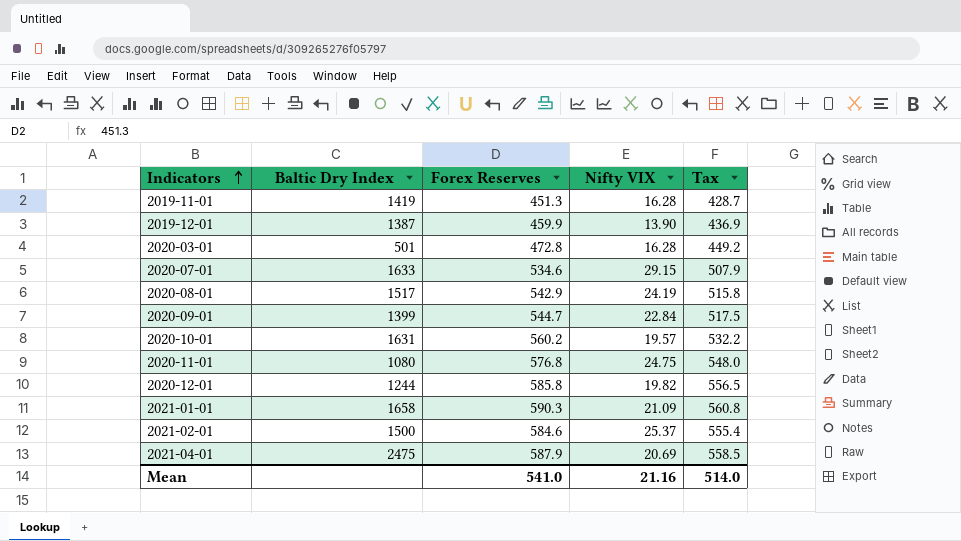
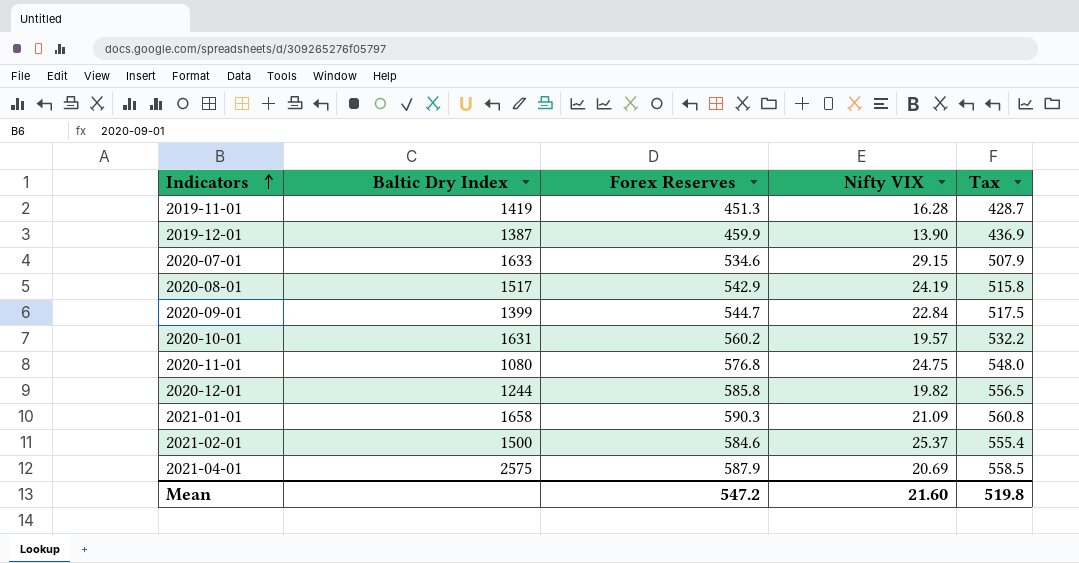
row 2020-03-01: 501 | 472.8 | 16.28 | 449.2 -> none
2021-04-01 | Baltic Dry Index: 2475 -> 2575
Mean | Forex Reserves: 541.0 -> 547.2
Mean | Nifty VIX: 21.16 -> 21.60
Mean | Tax: 514.0 -> 519.8

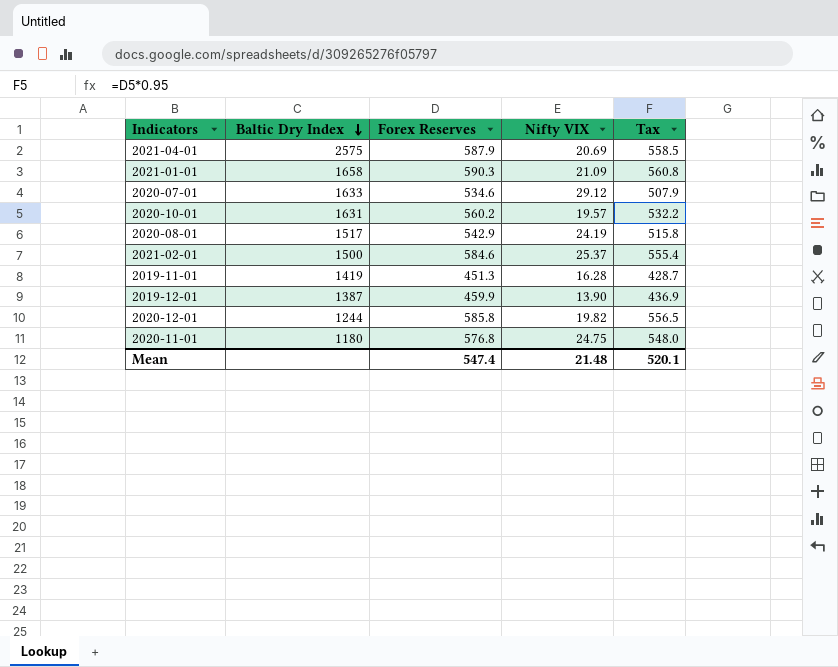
row order: Indicators ascending -> Baltic Dry Index descending
row 2020-09-01: 1399 | 544.7 | 22.84 | 517.5 -> none
2020-07-01 | Nifty VIX: 29.15 -> 29.12
2020-11-01 | Baltic Dry Index: 1080 -> 1180
Mean | Forex Reserves: 547.2 -> 547.4
Mean | Nifty VIX: 21.60 -> 21.48
Mean | Tax: 519.8 -> 520.1

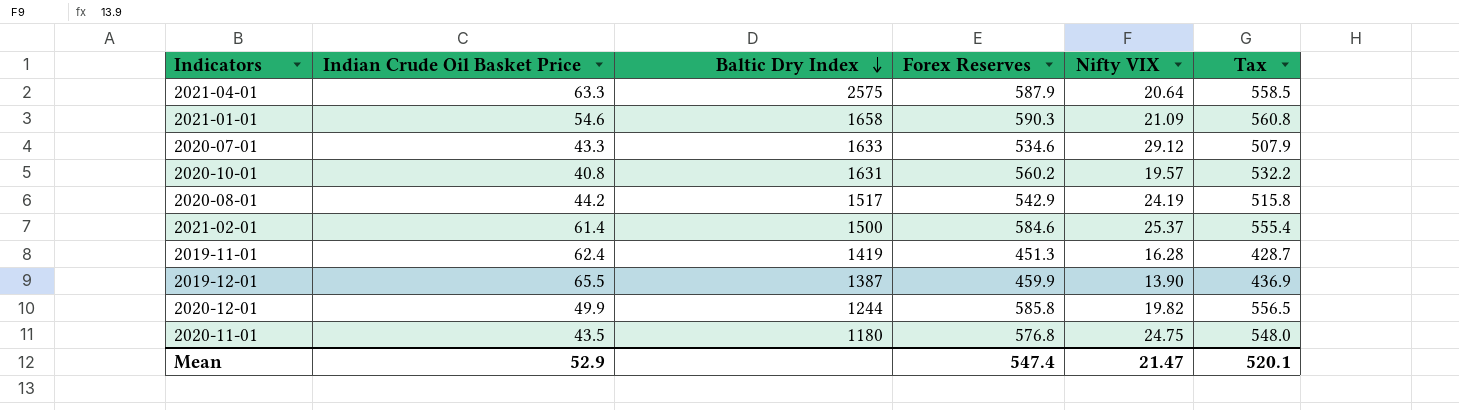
column Indian Crude Oil Basket Price | position: none -> 2
2021-04-01 | Nifty VIX: 20.69 -> 20.64
Mean | Nifty VIX: 21.48 -> 21.47

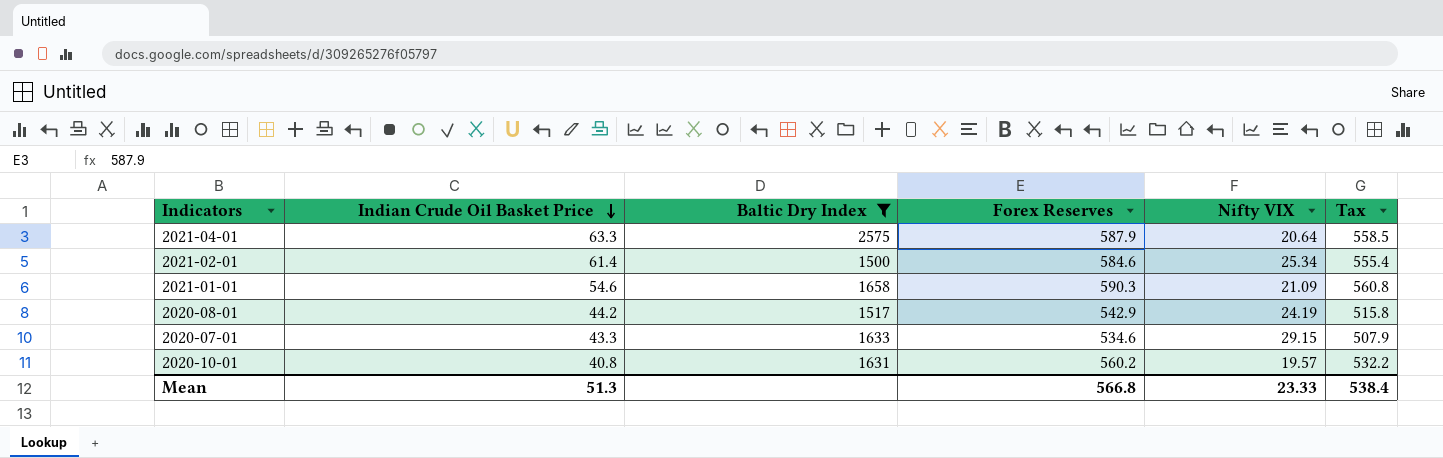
filter: none -> Baltic Dry Index >= 1500
row order: Baltic Dry Index descending -> Indian Crude Oil Basket Price descending
2021-02-01 | Nifty VIX: 25.37 -> 25.34
2020-07-01 | Nifty VIX: 29.12 -> 29.15
Mean | Indian Crude Oil Basket Price: 52.9 -> 51.3
Mean | Forex Reserves: 547.4 -> 566.8
Mean | Nifty VIX: 21.47 -> 23.33
Mean | Tax: 520.1 -> 538.4

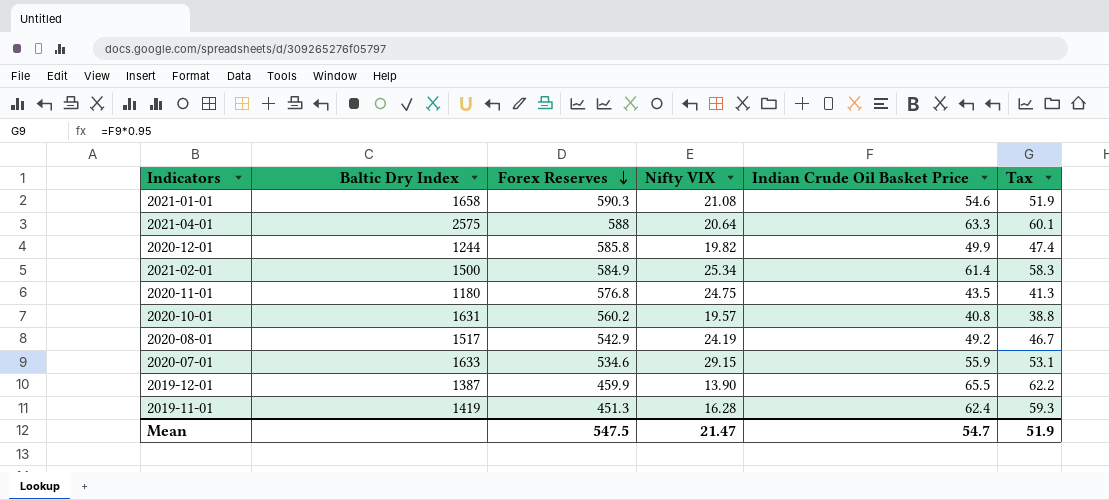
filter: Baltic Dry Index >= 1500 -> none
row order: Indian Crude Oil Basket Price descending -> Forex Reserves descending
column Indian Crude Oil Basket Price | position: 2 -> 5
column Tax | formula: [Forex Reserves] * 0.95 -> [Indian Crude Oil Basket Price] * 0.95
2021-01-01 | Nifty VIX: 21.09 -> 21.08
2021-04-01 | Forex Reserves: 587.9 -> 588
2021-02-01 | Forex Reserves: 584.6 -> 584.9
2020-08-01 | Indian Crude Oil Basket Price: 44.2 -> 49.2
2020-07-01 | Indian Crude Oil Basket Price: 43.3 -> 55.9
Mean | Forex Reserves: 566.8 -> 547.5
Mean | Nifty VIX: 23.33 -> 21.47
Mean | Indian Crude Oil Basket Price: 51.3 -> 54.7
Mean | Tax: 538.4 -> 51.9

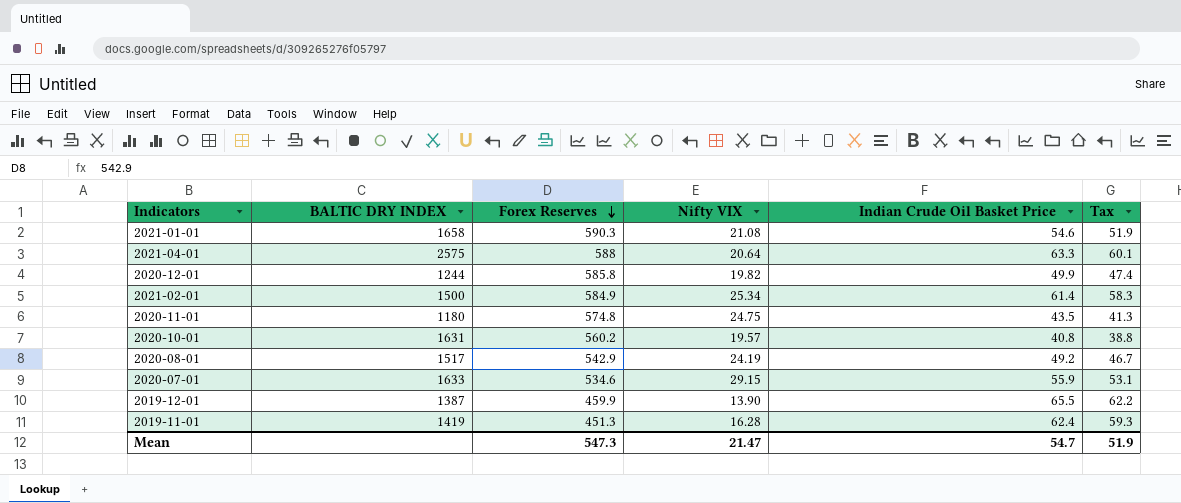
column name: Baltic Dry Index -> BALTIC DRY INDEX
2020-11-01 | Forex Reserves: 576.8 -> 574.8
Mean | Forex Reserves: 547.5 -> 547.3

